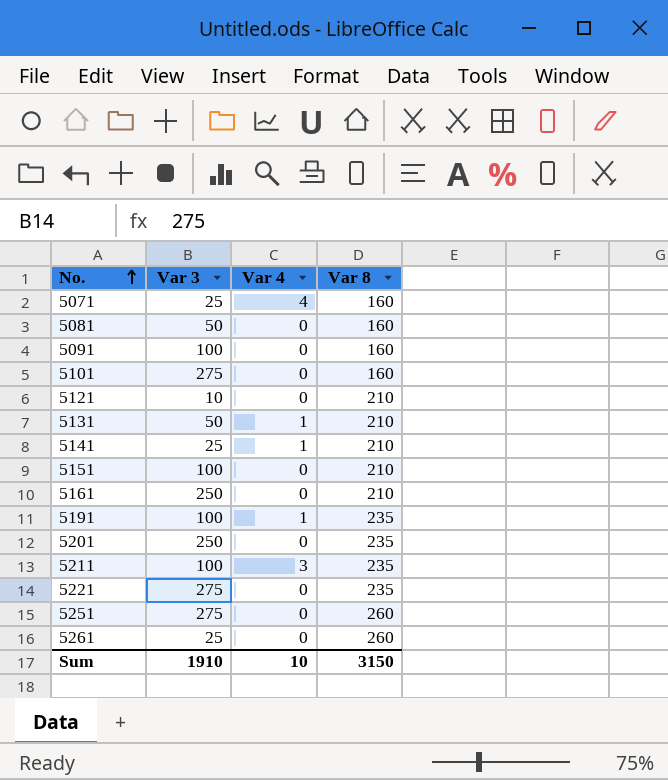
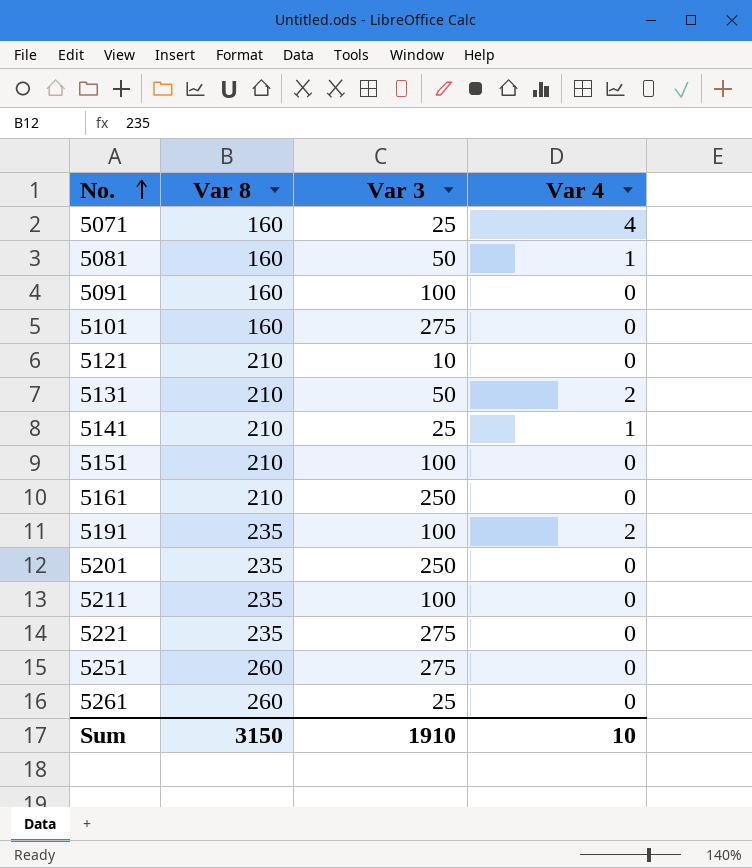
column Var 8 | position: 4 -> 2
5081 | Var 4: 0 -> 1
5131 | Var 4: 1 -> 2
5191 | Var 4: 1 -> 2
5211 | Var 4: 3 -> 0

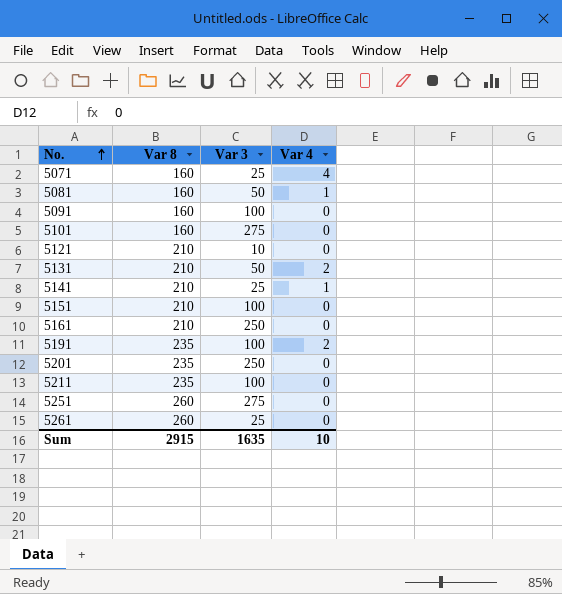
row 5221: 235 | 275 | 0 -> none
Sum | Var 8: 3150 -> 2915
Sum | Var 3: 1910 -> 1635

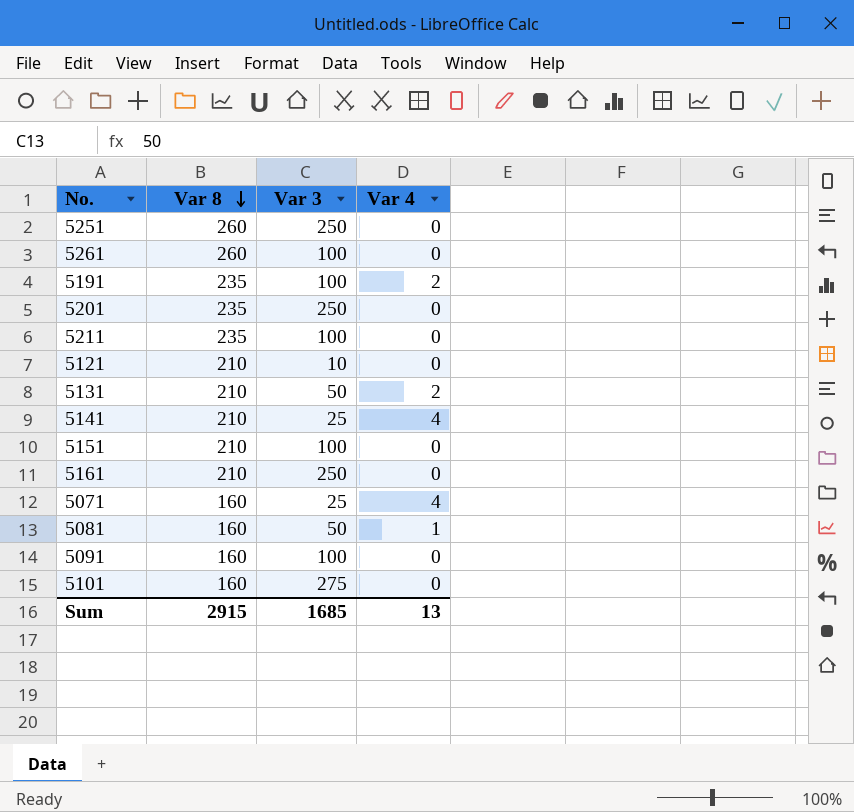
row order: No. ascending -> Var 8 descending
5251 | Var 3: 275 -> 250
5261 | Var 3: 25 -> 100
5141 | Var 4: 1 -> 4
Sum | Var 3: 1635 -> 1685
Sum | Var 4: 10 -> 13

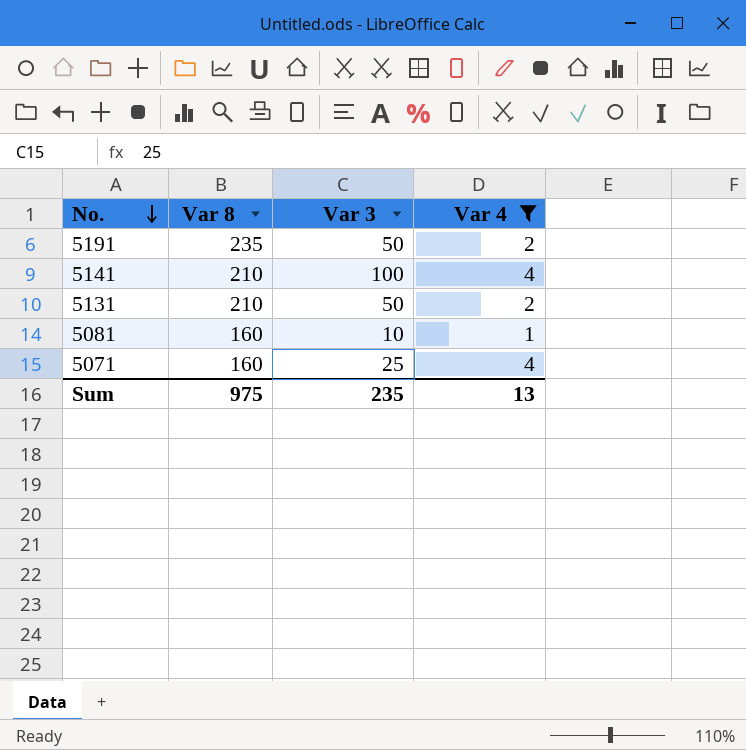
filter: none -> Var 4 != 0
row order: Var 8 descending -> No. descending
5191 | Var 3: 100 -> 50
5141 | Var 3: 25 -> 100
5081 | Var 3: 50 -> 10
Sum | Var 8: 2915 -> 975
Sum | Var 3: 1685 -> 235

